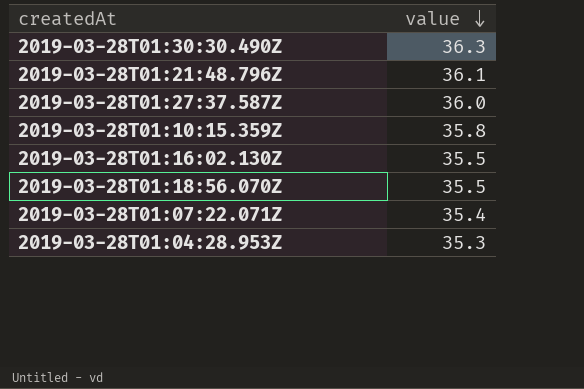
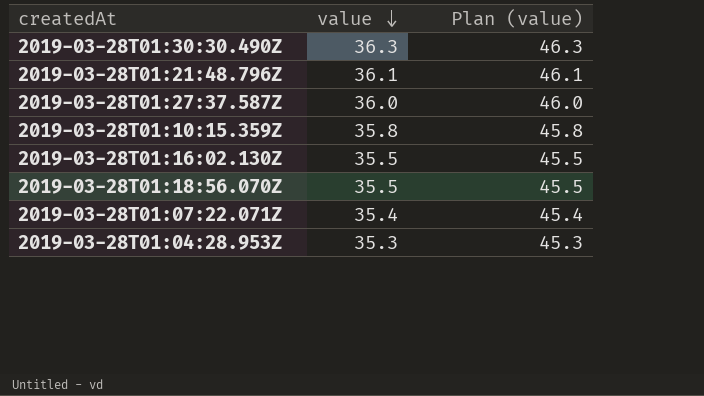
column Plan (value) | formula: none -> [value] + 10

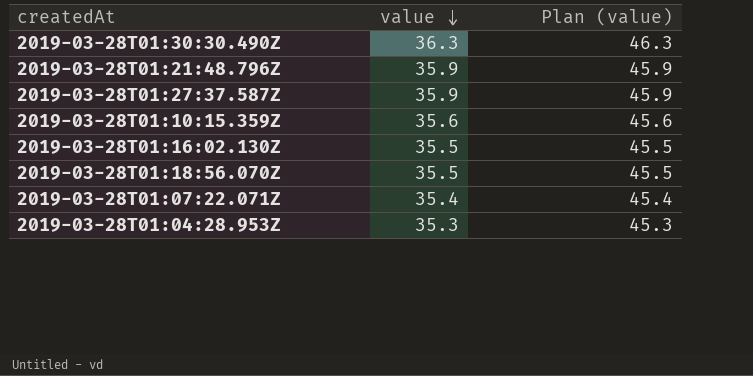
2019-03-28T01:21:48.796Z | value: 36.1 -> 35.9
2019-03-28T01:21:48.796Z | Plan (value): 46.1 -> 45.9
2019-03-28T01:27:37.587Z | value: 36.0 -> 35.9
2019-03-28T01:27:37.587Z | Plan (value): 46.0 -> 45.9
2019-03-28T01:10:15.359Z | value: 35.8 -> 35.6
2019-03-28T01:10:15.359Z | Plan (value): 45.8 -> 45.6

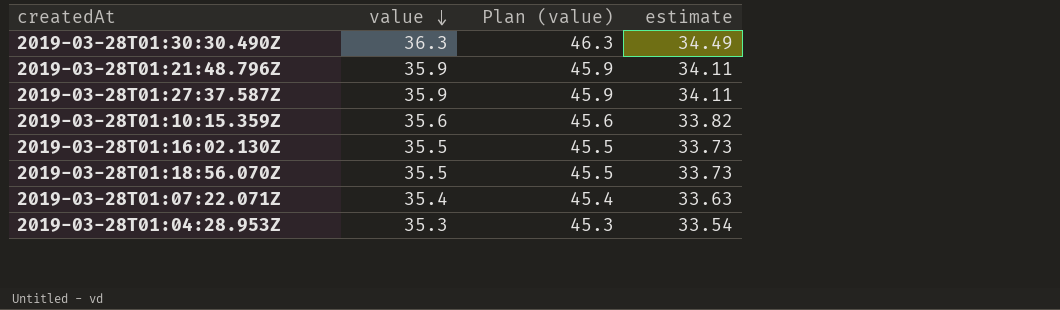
column estimate | formula: none -> [value] * 0.95

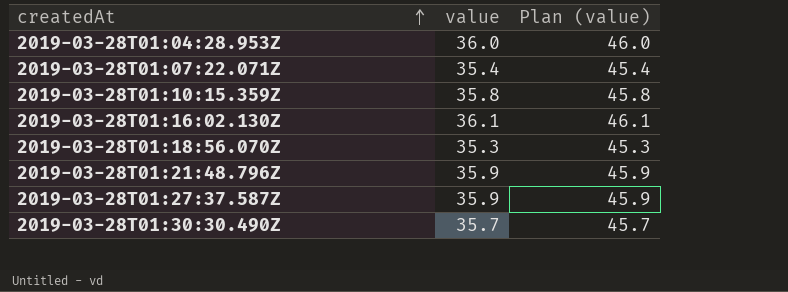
row order: value descending -> createdAt ascending
column estimate | formula: [value] * 0.95 -> none
2019-03-28T01:04:28.953Z | value: 35.3 -> 36.0
2019-03-28T01:04:28.953Z | Plan (value): 45.3 -> 46.0
2019-03-28T01:10:15.359Z | value: 35.6 -> 35.8
2019-03-28T01:10:15.359Z | Plan (value): 45.6 -> 45.8
2019-03-28T01:16:02.130Z | value: 35.5 -> 36.1
2019-03-28T01:16:02.130Z | Plan (value): 45.5 -> 46.1
2019-03-28T01:18:56.070Z | value: 35.5 -> 35.3
2019-03-28T01:18:56.070Z | Plan (value): 45.5 -> 45.3
2019-03-28T01:30:30.490Z | value: 36.3 -> 35.7
2019-03-28T01:30:30.490Z | Plan (value): 46.3 -> 45.7

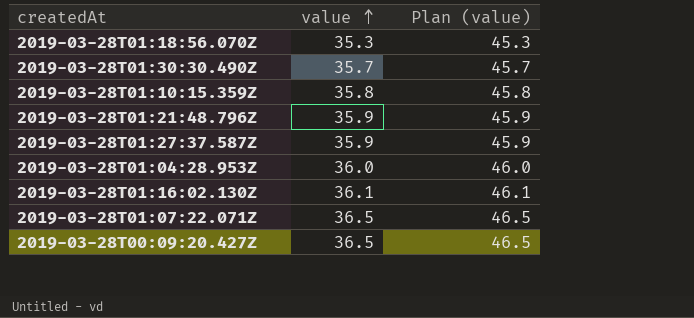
row order: createdAt ascending -> value ascending
2019-03-28T01:07:22.071Z | value: 35.4 -> 36.5
2019-03-28T01:07:22.071Z | Plan (value): 45.4 -> 46.5
row 2019-03-28T00:09:20.427Z: none -> 36.5 | 46.5

